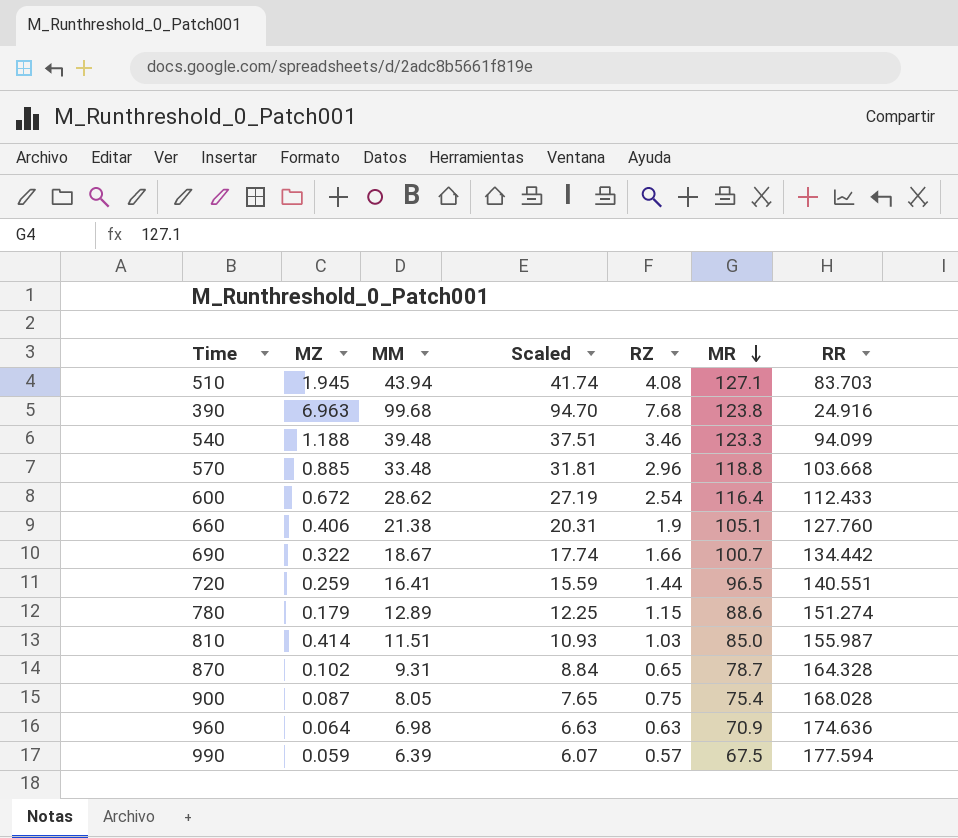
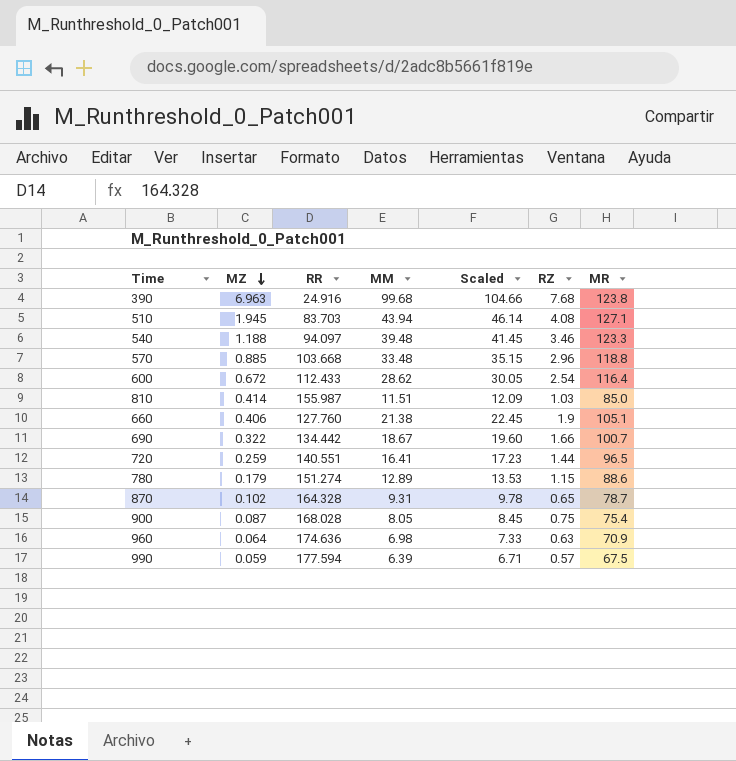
row order: MR descending -> MZ descending
column RR | position: 7 -> 3
column Scaled | formula: [MM] * 0.95 -> [MM] * 1.05
540 | RR: 94.099 -> 94.097

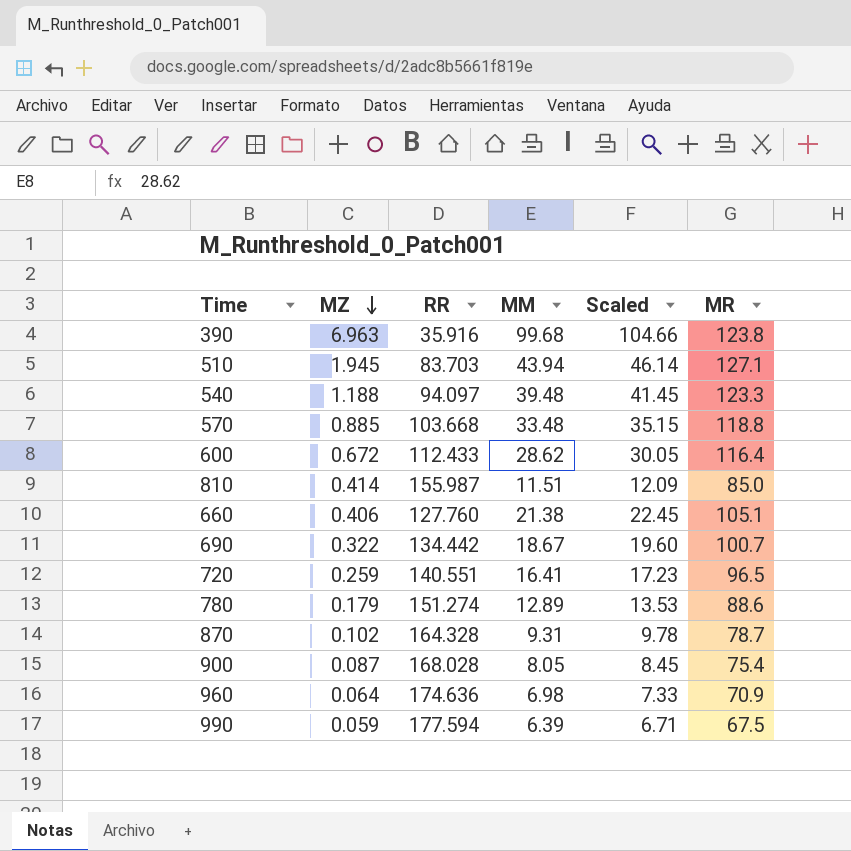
column RZ | position: 6 -> none
390 | RR: 24.916 -> 35.916

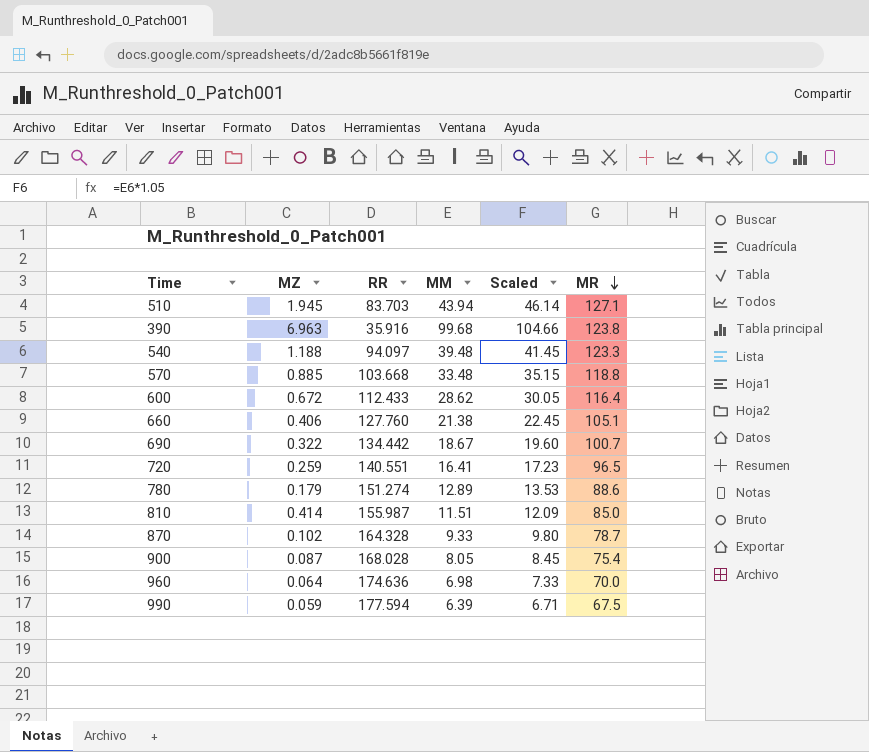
row order: MZ descending -> MR descending
870 | MM: 9.31 -> 9.33
870 | Scaled: 9.78 -> 9.80
960 | MR: 70.9 -> 70.0

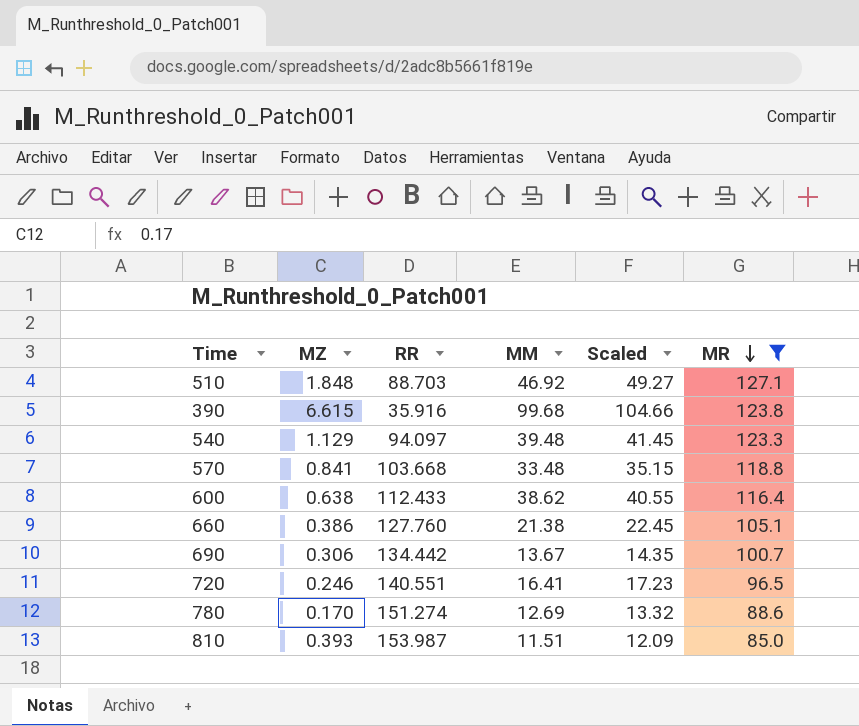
filter: none -> MR >= 85.0
510 | MZ: 1.945 -> 1.848
510 | RR: 83.703 -> 88.703
510 | MM: 43.94 -> 46.92
510 | Scaled: 46.14 -> 49.27
390 | MZ: 6.963 -> 6.615
540 | MZ: 1.188 -> 1.129
570 | MZ: 0.885 -> 0.841
600 | MZ: 0.672 -> 0.638
600 | MM: 28.62 -> 38.62
600 | Scaled: 30.05 -> 40.55
660 | MZ: 0.406 -> 0.386
690 | MZ: 0.322 -> 0.306
690 | MM: 18.67 -> 13.67
690 | Scaled: 19.60 -> 14.35
720 | MZ: 0.259 -> 0.246
780 | MZ: 0.179 -> 0.170
780 | MM: 12.89 -> 12.69
780 | Scaled: 13.53 -> 13.32
810 | MZ: 0.414 -> 0.393
810 | RR: 155.987 -> 153.987

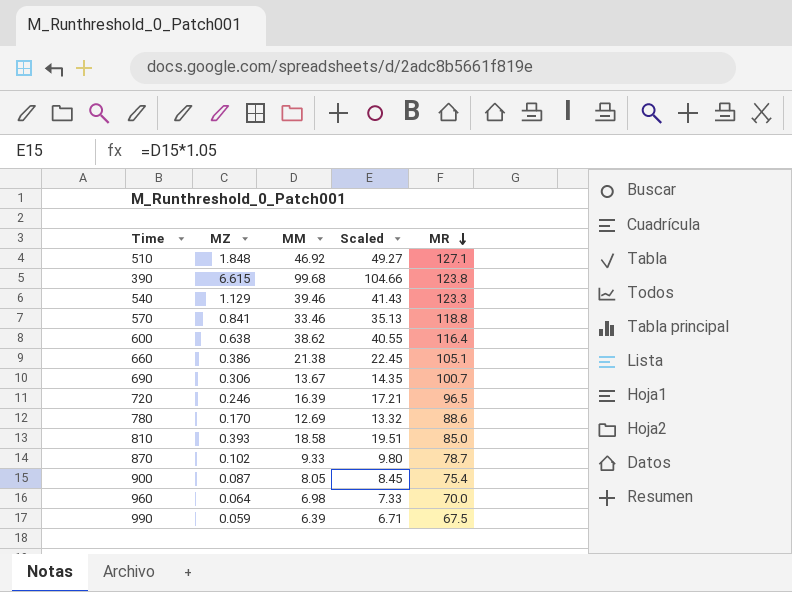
filter: MR >= 85.0 -> none
column RR | position: 3 -> none
540 | MM: 39.48 -> 39.46
540 | Scaled: 41.45 -> 41.43
570 | MM: 33.48 -> 33.46
570 | Scaled: 35.15 -> 35.13
720 | MM: 16.41 -> 16.39
720 | Scaled: 17.23 -> 17.21
810 | MM: 11.51 -> 18.58
810 | Scaled: 12.09 -> 19.51

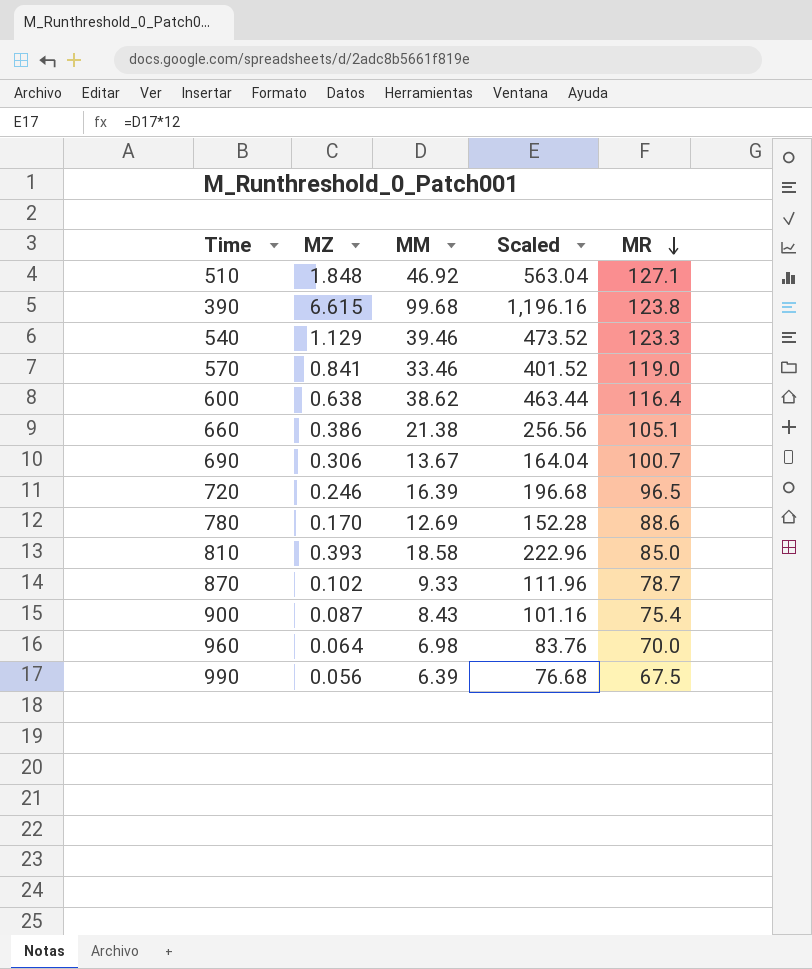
column Scaled | formula: [MM] * 1.05 -> [MM] * 12
570 | MR: 118.8 -> 119.0
900 | MM: 8.05 -> 8.43
990 | MZ: 0.059 -> 0.056

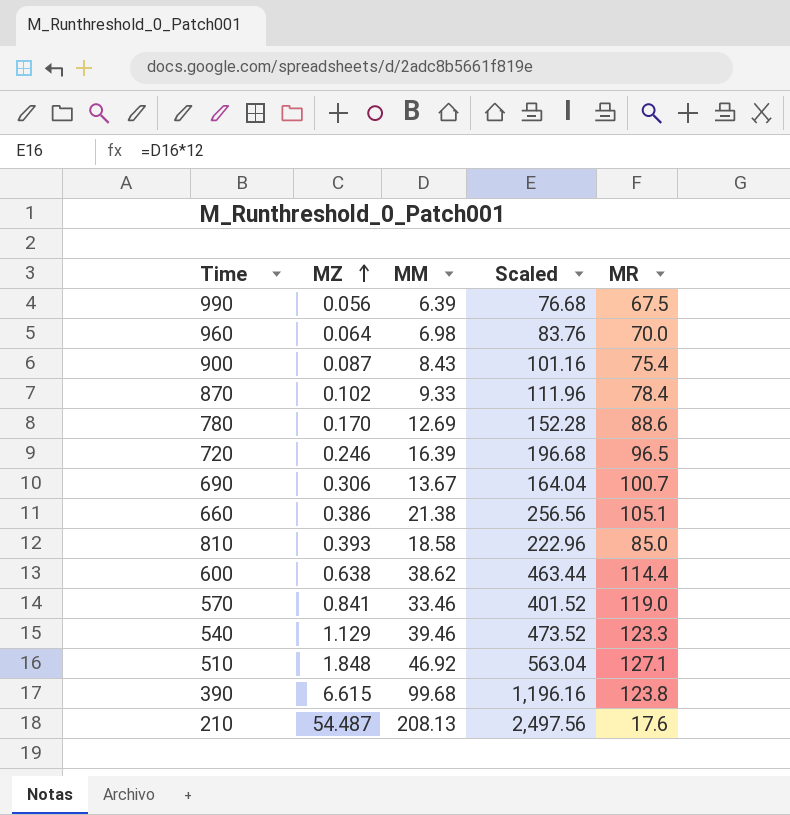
row order: MR descending -> MZ ascending
870 | MR: 78.7 -> 78.4
600 | MR: 116.4 -> 114.4
row 210: none -> 54.487 | 208.13 | 2,497.56 | 17.6

